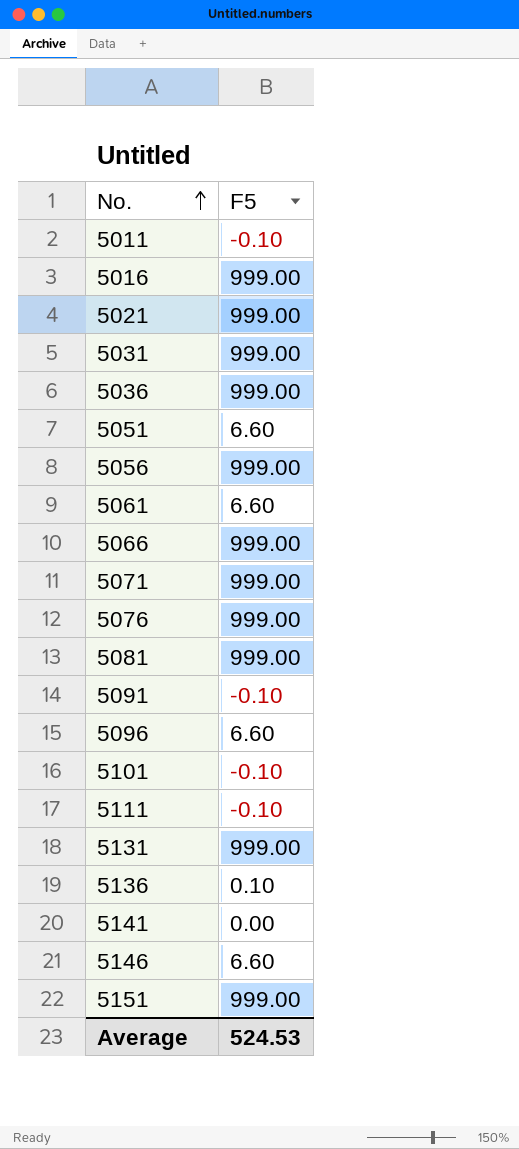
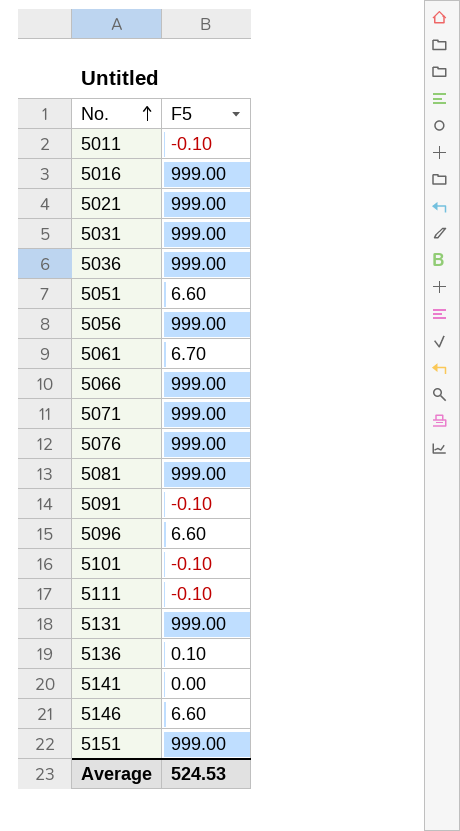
5061 | F5: 6.60 -> 6.70

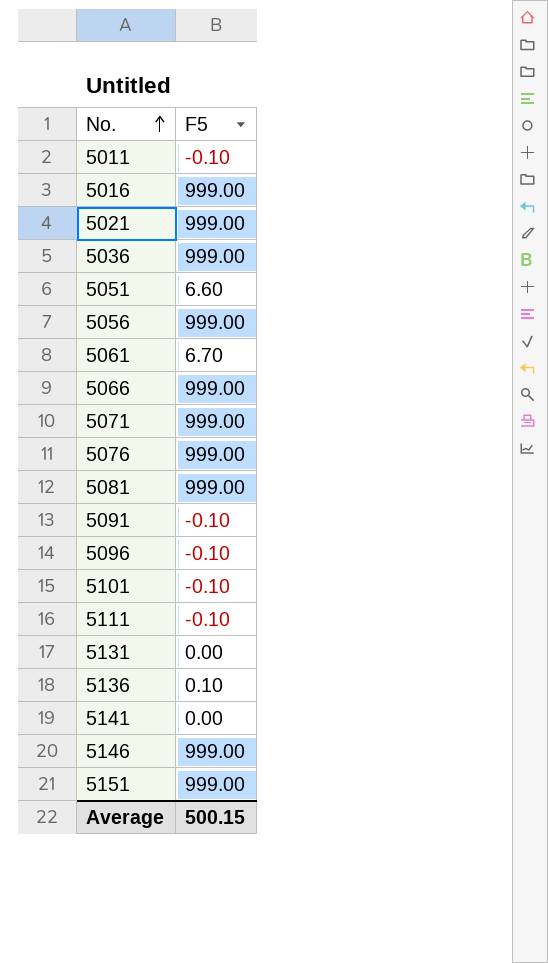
row 5031: 999.00 -> none
5096 | F5: 6.60 -> -0.10
5131 | F5: 999.00 -> 0.00
5146 | F5: 6.60 -> 999.00
Average | F5: 524.53 -> 500.15

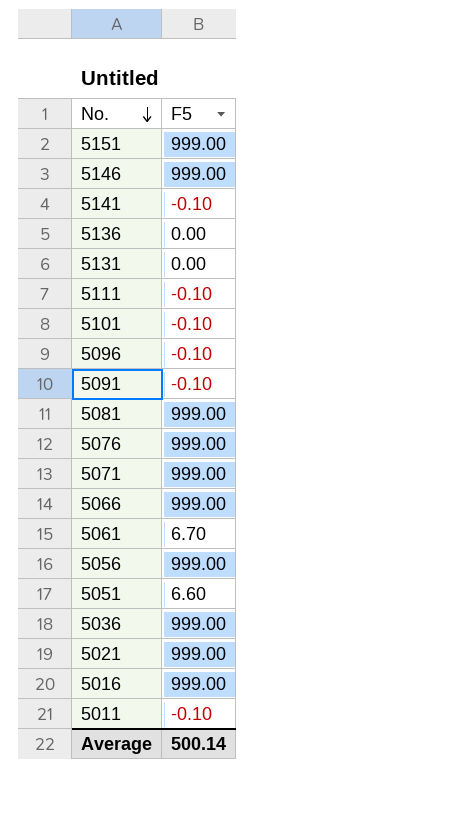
row order: No. ascending -> No. descending
5141 | F5: 0.00 -> -0.10
5136 | F5: 0.10 -> 0.00
Average | F5: 500.15 -> 500.14

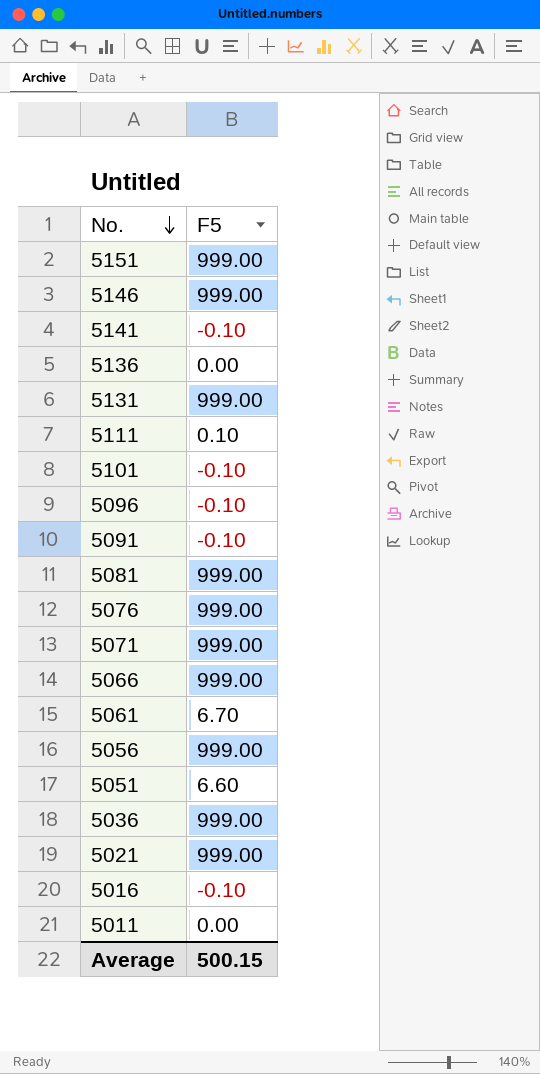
5131 | F5: 0.00 -> 999.00
5111 | F5: -0.10 -> 0.10
5016 | F5: 999.00 -> -0.10
5011 | F5: -0.10 -> 0.00
Average | F5: 500.14 -> 500.15

